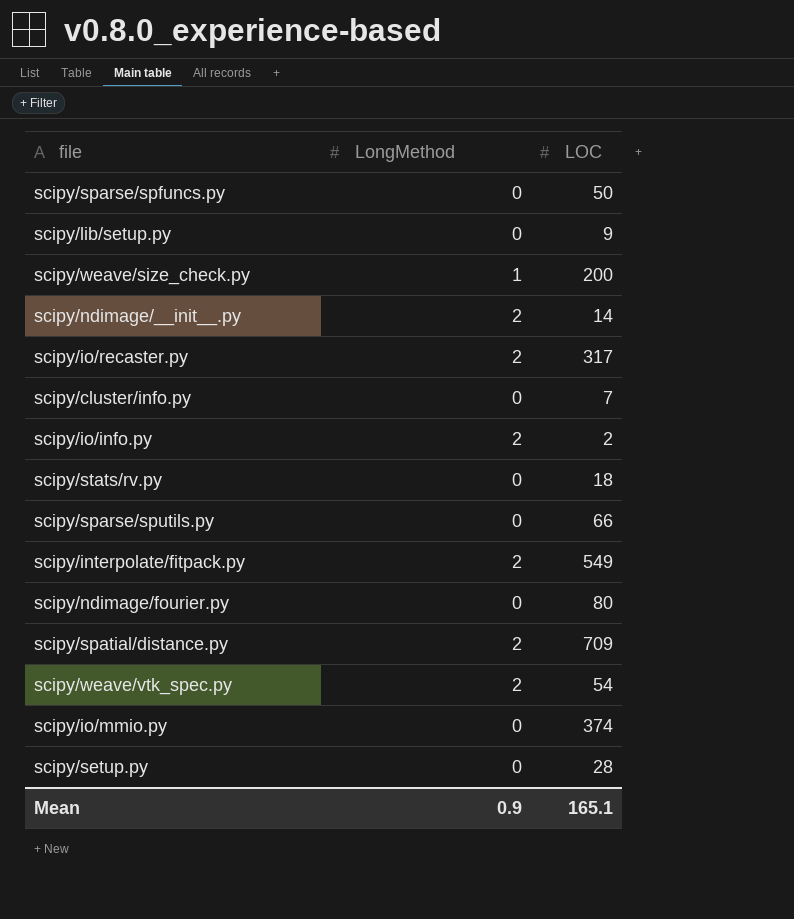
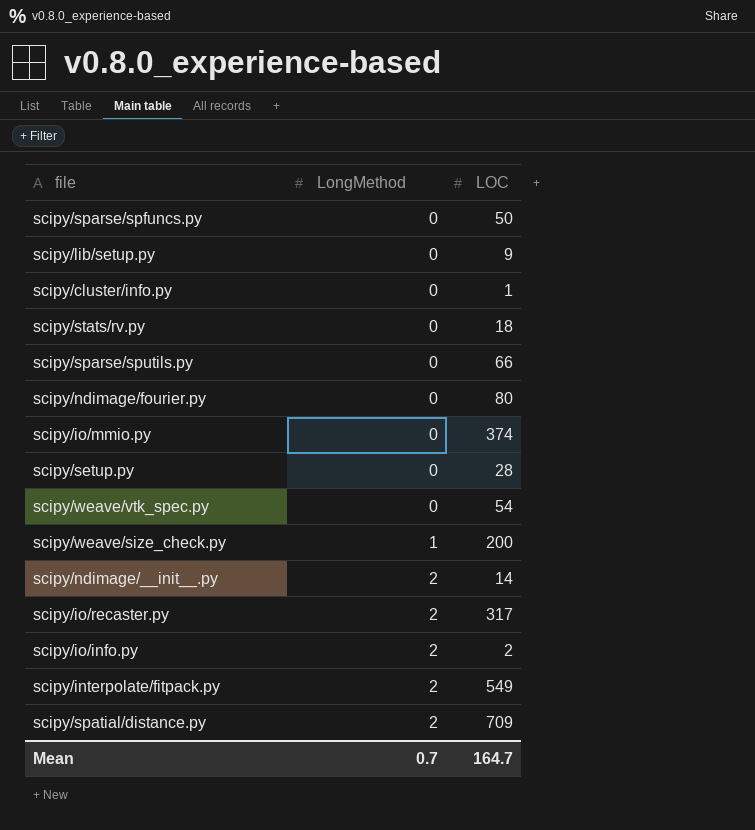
row order: none -> LongMethod ascending
scipy/cluster/info.py | LOC: 7 -> 1
scipy/weave/vtk_spec.py | LongMethod: 2 -> 0
Mean | LongMethod: 0.9 -> 0.7
Mean | LOC: 165.1 -> 164.7

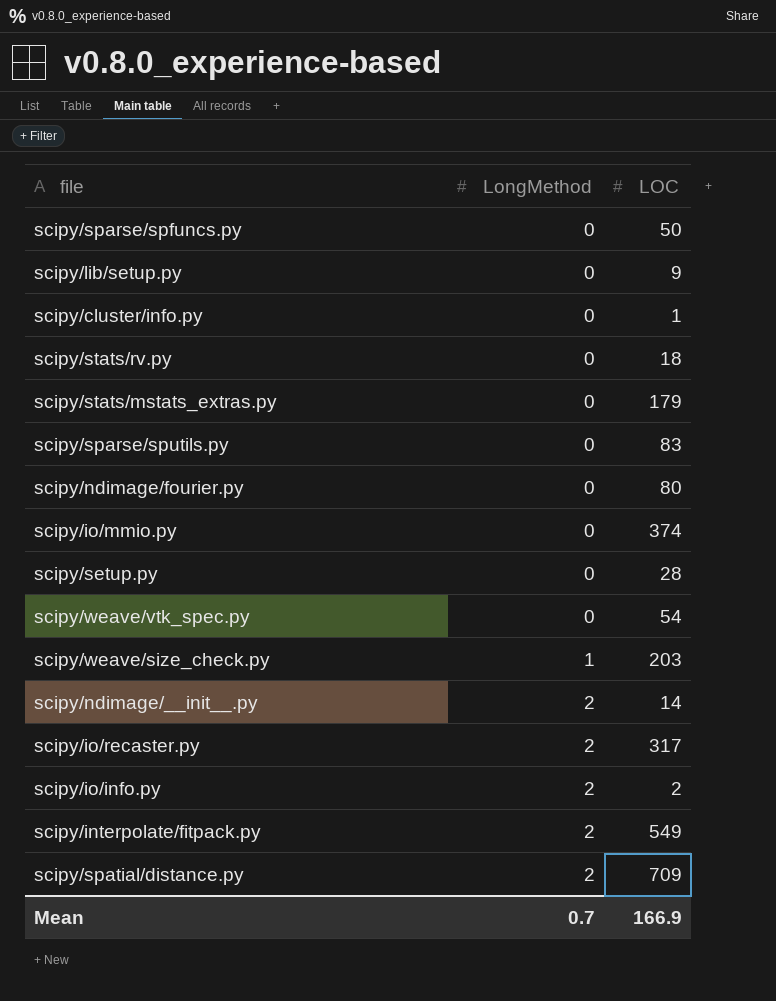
row scipy/stats/mstats_extras.py: none -> 0 | 179
scipy/sparse/sputils.py | LOC: 66 -> 83
scipy/weave/size_check.py | LOC: 200 -> 203
Mean | LOC: 164.7 -> 166.9

